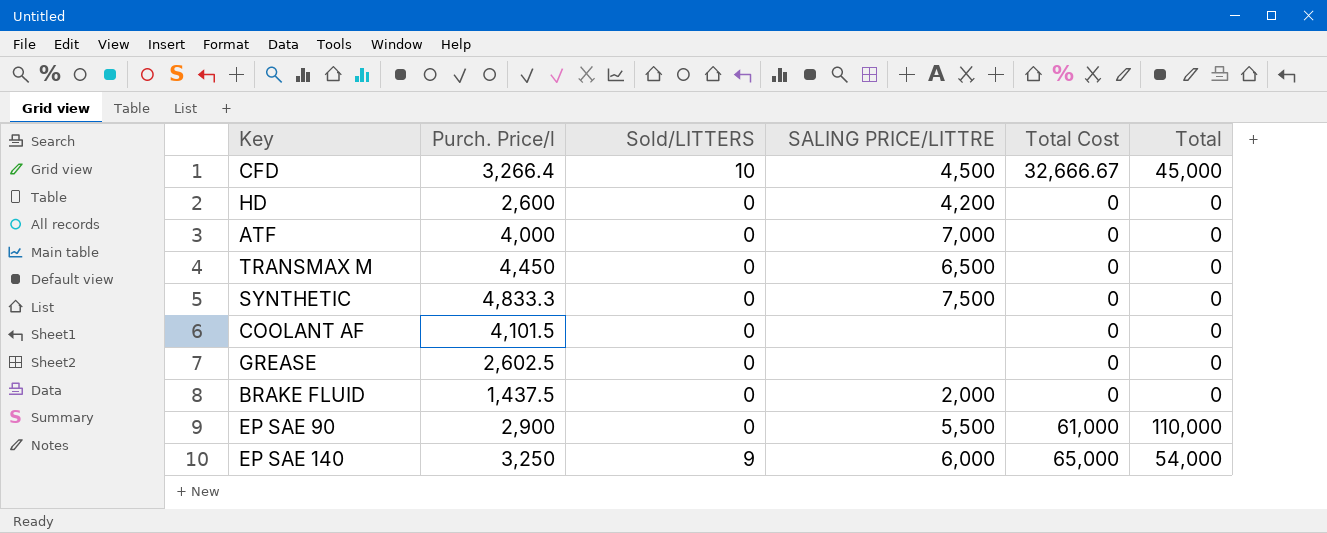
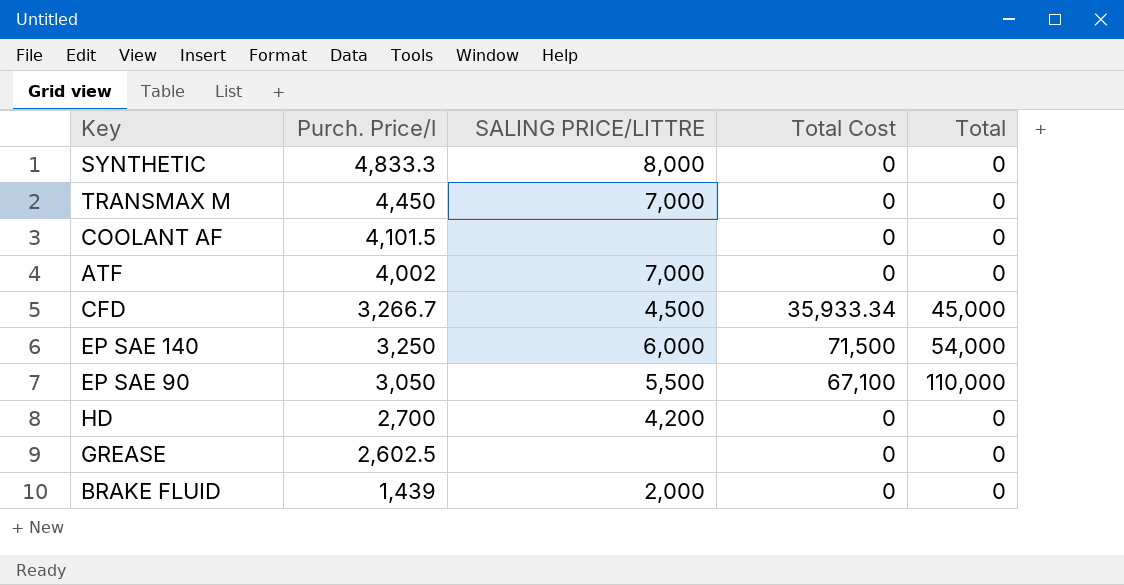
row order: none -> Purch. Price/l descending
column Sold/LITTERS | position: 3 -> none
SYNTHETIC | SALING PRICE/LITTRE: 7,500 -> 8,000
TRANSMAX M | SALING PRICE/LITTRE: 6,500 -> 7,000
ATF | Purch. Price/l: 4,000 -> 4,002
CFD | Purch. Price/l: 3,266.4 -> 3,266.7
CFD | Total Cost: 32,666.67 -> 35,933.34
EP SAE 140 | Total Cost: 65,000 -> 71,500
EP SAE 90 | Purch. Price/l: 2,900 -> 3,050
EP SAE 90 | Total Cost: 61,000 -> 67,100
HD | Purch. Price/l: 2,600 -> 2,700
BRAKE FLUID | Purch. Price/l: 1,437.5 -> 1,439

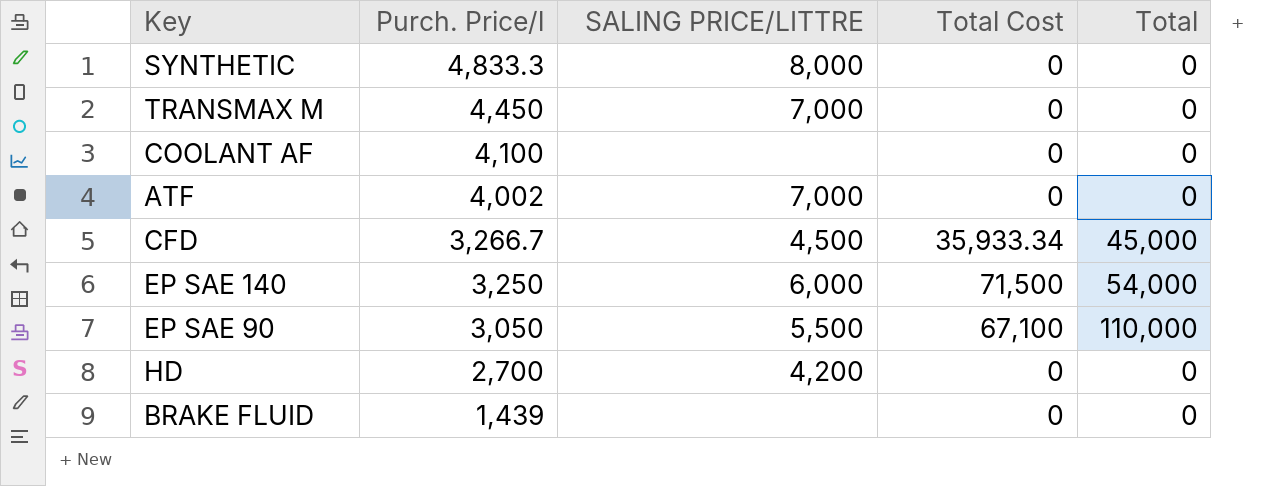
row GREASE: 2,602.5 | none | 0 | 0 -> none
COOLANT AF | Purch. Price/l: 4,101.5 -> 4,100
BRAKE FLUID | SALING PRICE/LITTRE: 2,000 -> none

